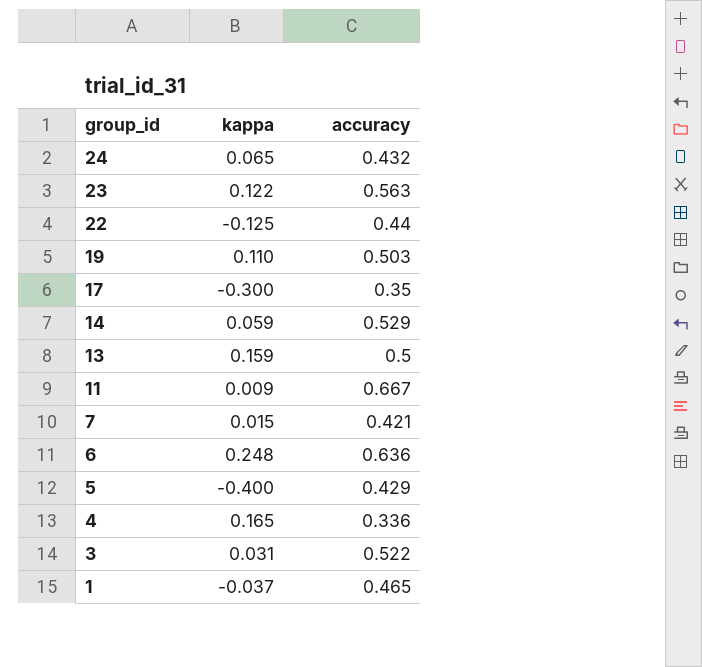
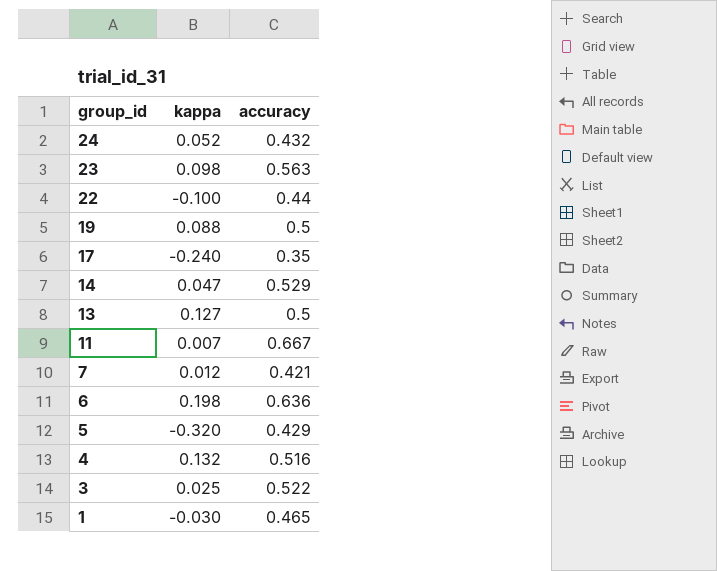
24 | kappa: 0.065 -> 0.052
23 | kappa: 0.122 -> 0.098
22 | kappa: -0.125 -> -0.100
19 | kappa: 0.110 -> 0.088
19 | accuracy: 0.503 -> 0.5
17 | kappa: -0.300 -> -0.240
14 | kappa: 0.059 -> 0.047
13 | kappa: 0.159 -> 0.127
11 | kappa: 0.009 -> 0.007
7 | kappa: 0.015 -> 0.012
6 | kappa: 0.248 -> 0.198
5 | kappa: -0.400 -> -0.320
4 | kappa: 0.165 -> 0.132
4 | accuracy: 0.336 -> 0.516
3 | kappa: 0.031 -> 0.025
1 | kappa: -0.037 -> -0.030

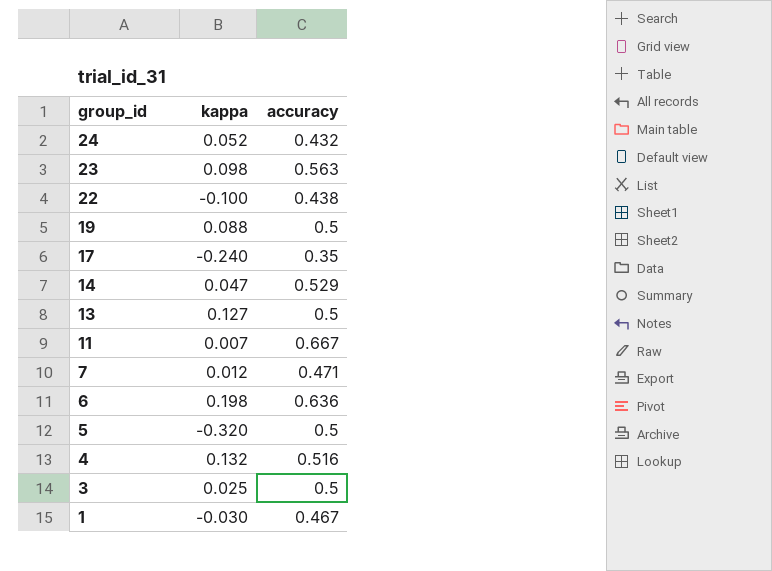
22 | accuracy: 0.44 -> 0.438
7 | accuracy: 0.421 -> 0.471
5 | accuracy: 0.429 -> 0.5
3 | accuracy: 0.522 -> 0.5
1 | accuracy: 0.465 -> 0.467

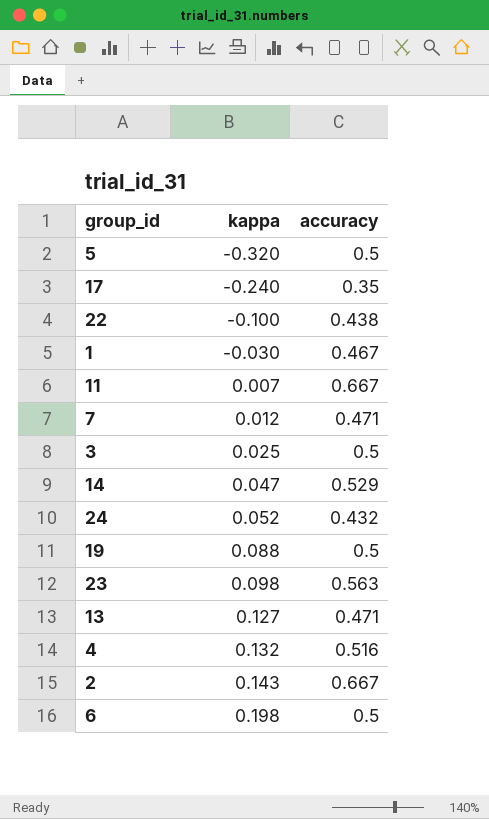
row order: group_id descending -> kappa ascending
13 | accuracy: 0.5 -> 0.471
row 2: none -> 0.143 | 0.667
6 | accuracy: 0.636 -> 0.5

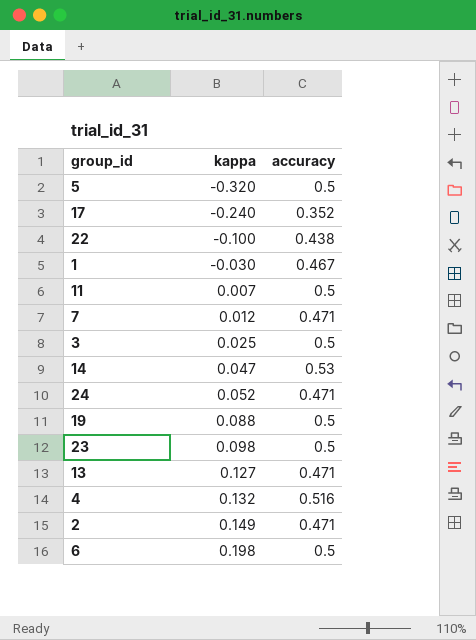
17 | accuracy: 0.35 -> 0.352
11 | accuracy: 0.667 -> 0.5
14 | accuracy: 0.529 -> 0.53
24 | accuracy: 0.432 -> 0.471
23 | accuracy: 0.563 -> 0.5
2 | kappa: 0.143 -> 0.149
2 | accuracy: 0.667 -> 0.471

